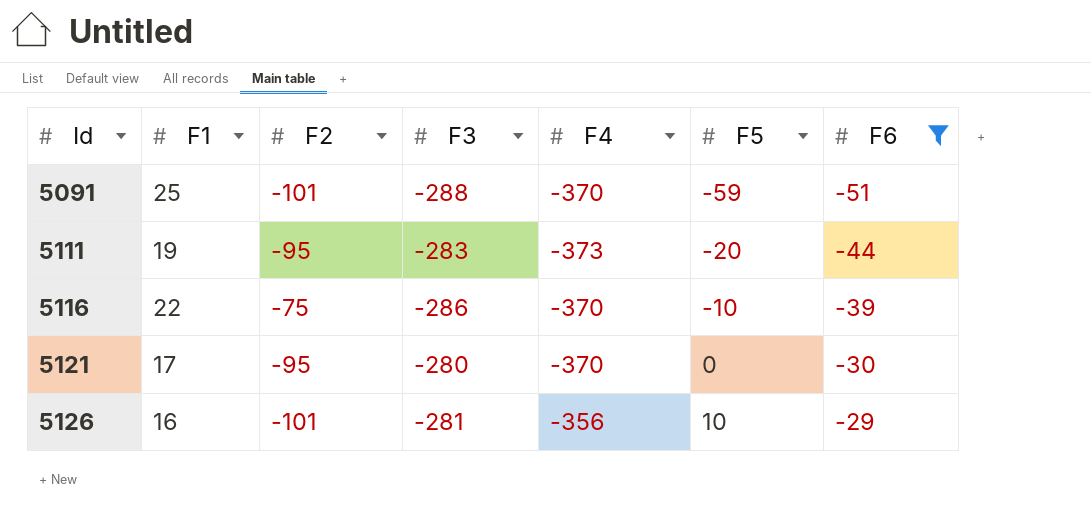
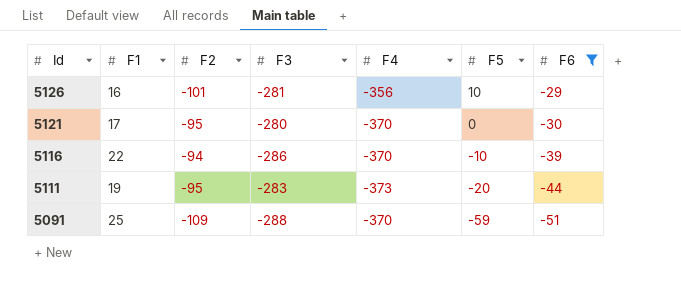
row order: Id ascending -> Id descending
5116 | F2: -75 -> -94
5091 | F2: -101 -> -109

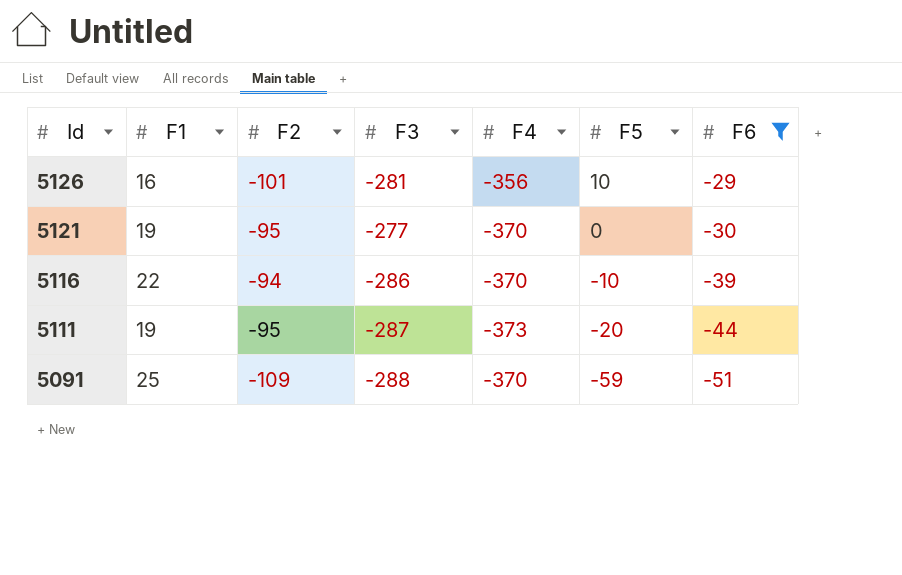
5121 | F1: 17 -> 19
5121 | F3: -280 -> -277
5111 | F3: -283 -> -287

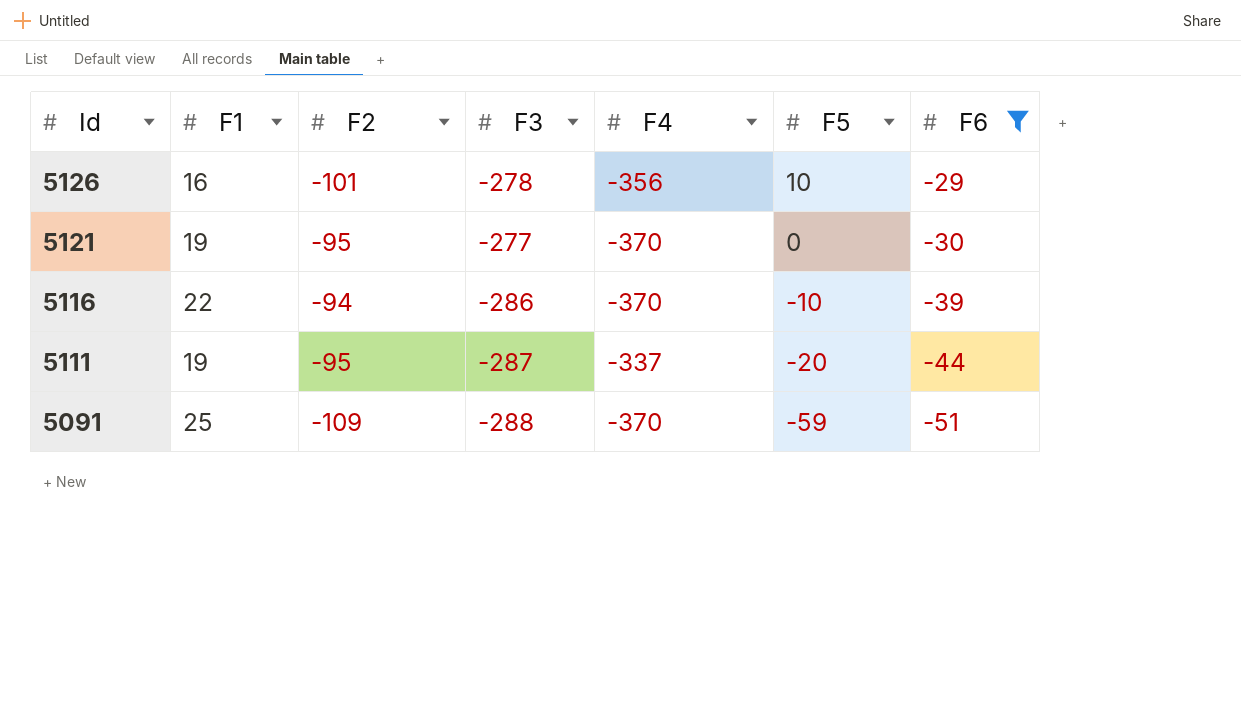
5126 | F3: -281 -> -278
5111 | F4: -373 -> -337

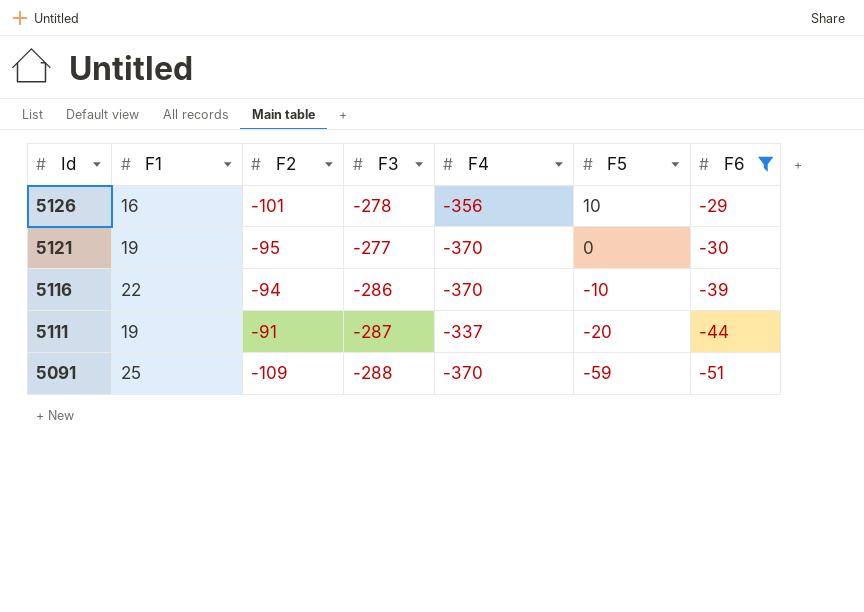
5111 | F2: -95 -> -91

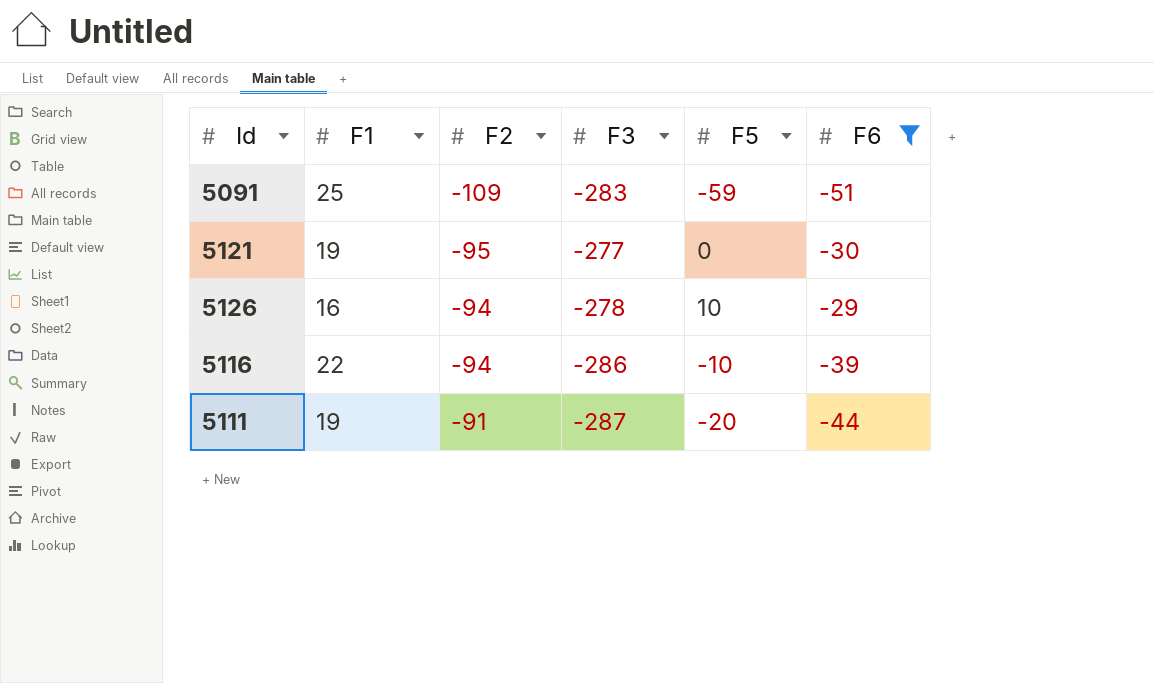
row order: Id descending -> F2 ascending
column F4 | position: 5 -> none
5091 | F3: -288 -> -283
5126 | F2: -101 -> -94

